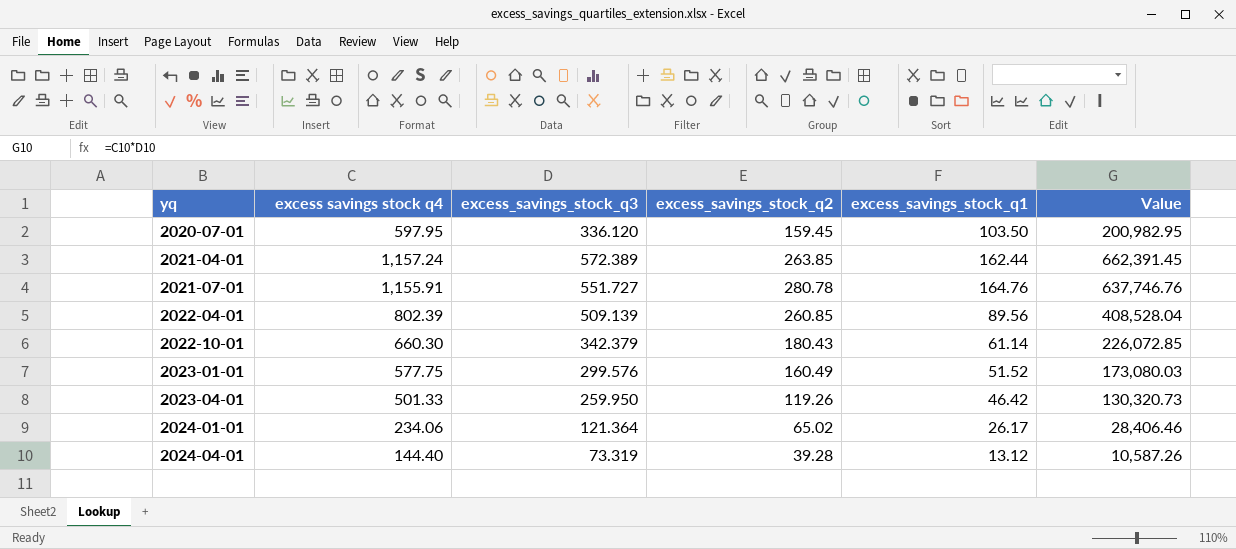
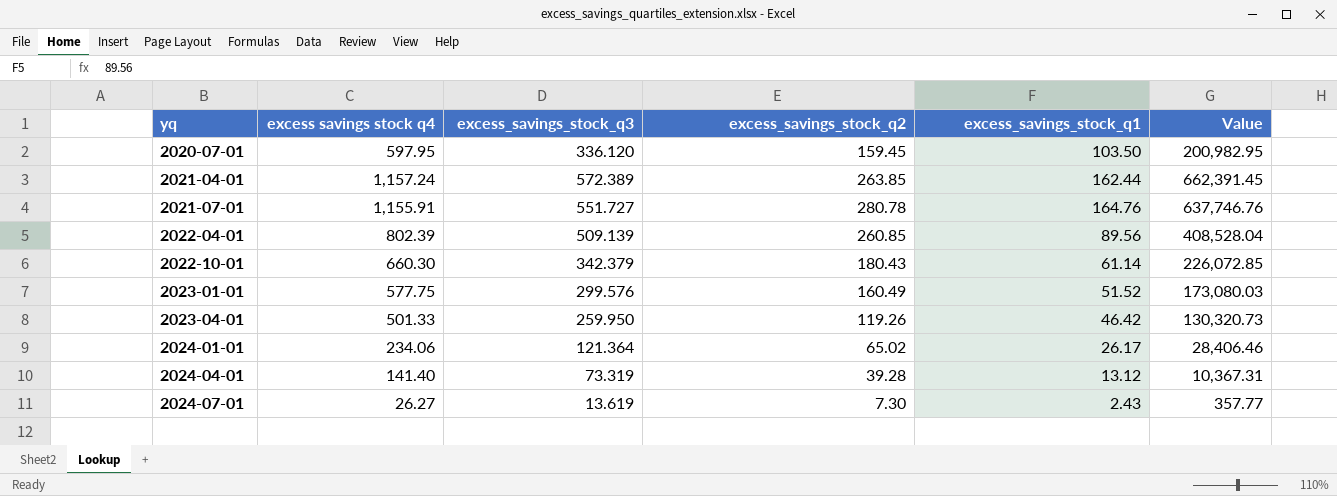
2024-04-01 | excess savings stock q4: 144.40 -> 141.40
2024-04-01 | Value: 10,587.26 -> 10,367.31
row 2024-07-01: none -> 26.27 | 13.619 | 7.30 | 2.43 | 357.77

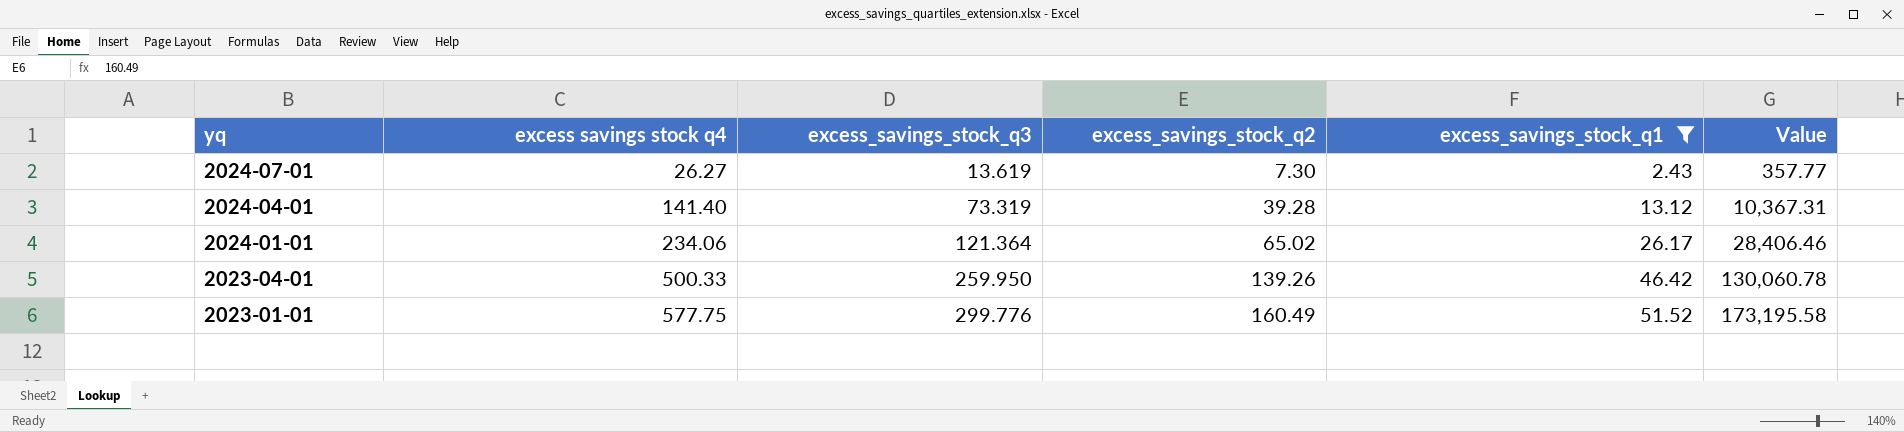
filter: none -> excess_savings_stock_q1 <= 51.52
row order: yq ascending -> yq descending
2023-04-01 | excess savings stock q4: 501.33 -> 500.33
2023-04-01 | excess_savings_stock_q2: 119.26 -> 139.26
2023-04-01 | Value: 130,320.73 -> 130,060.78
2023-01-01 | excess_savings_stock_q3: 299.576 -> 299.776
2023-01-01 | Value: 173,080.03 -> 173,195.58

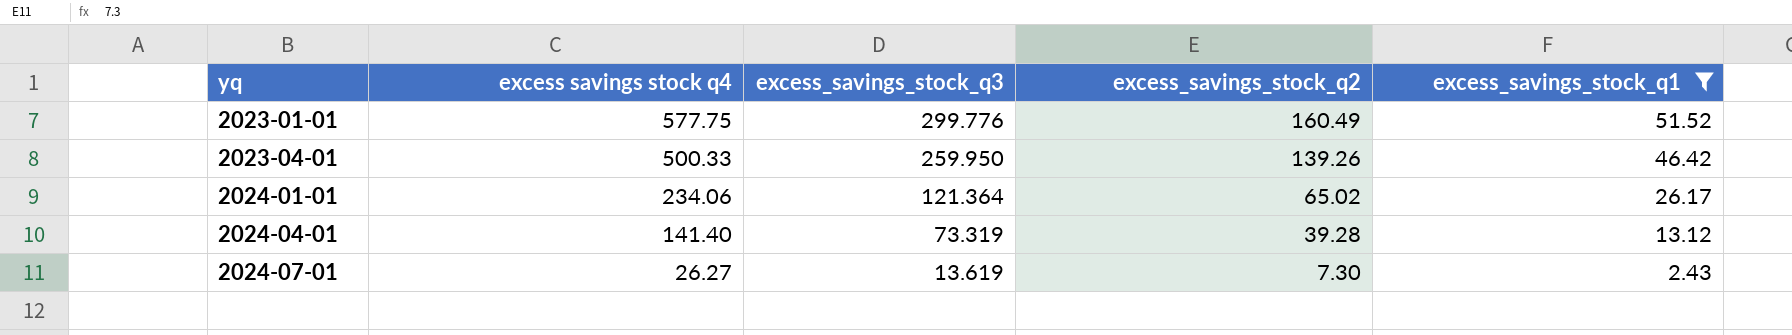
row order: yq descending -> yq ascending
column Value | formula: [excess savings stock q4] * [excess_savings_stock_q3] -> none

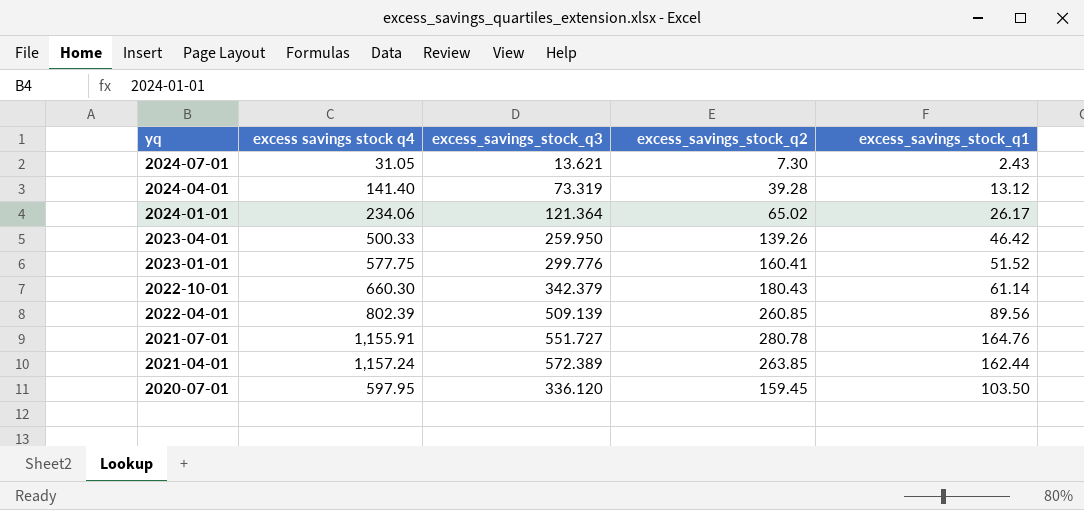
filter: excess_savings_stock_q1 <= 51.52 -> none
row order: yq ascending -> yq descending
2024-07-01 | excess savings stock q4: 26.27 -> 31.05
2024-07-01 | excess_savings_stock_q3: 13.619 -> 13.621
2023-01-01 | excess_savings_stock_q2: 160.49 -> 160.41

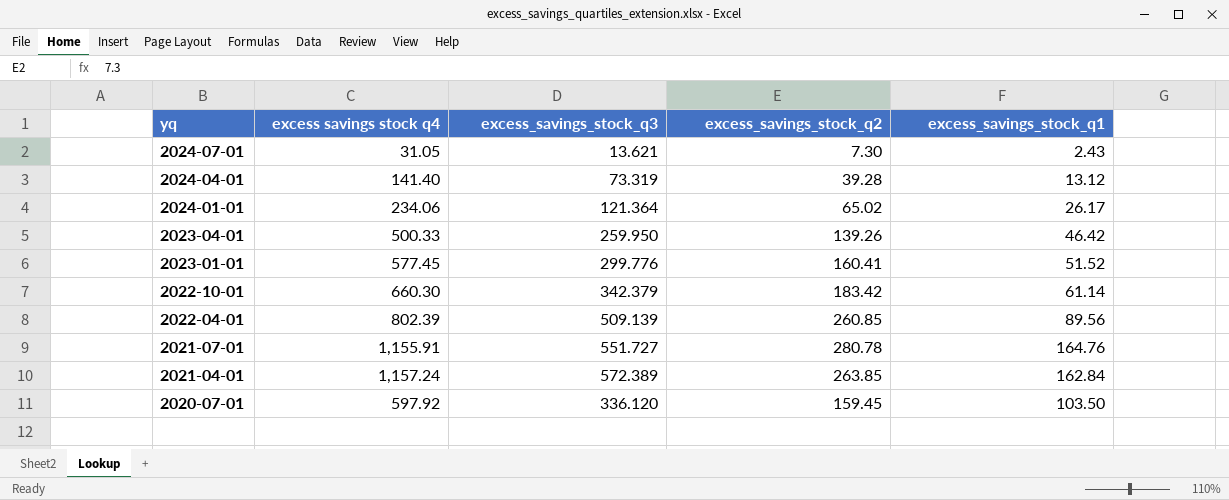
2023-01-01 | excess savings stock q4: 577.75 -> 577.45
2022-10-01 | excess_savings_stock_q2: 180.43 -> 183.42
2021-04-01 | excess_savings_stock_q1: 162.44 -> 162.84
2020-07-01 | excess savings stock q4: 597.95 -> 597.92

